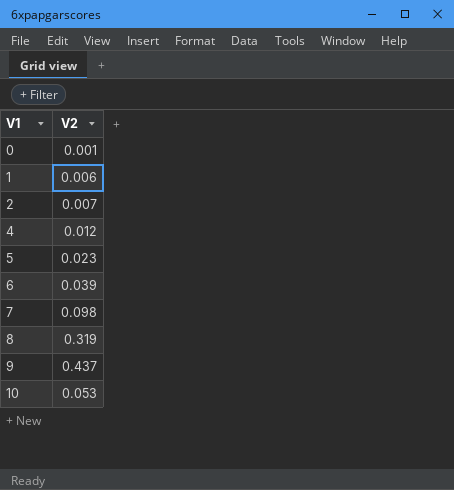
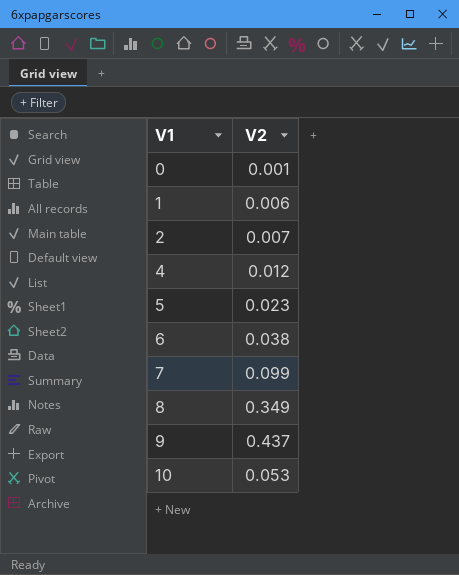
6 | V2: 0.039 -> 0.038
7 | V2: 0.098 -> 0.099
8 | V2: 0.319 -> 0.349

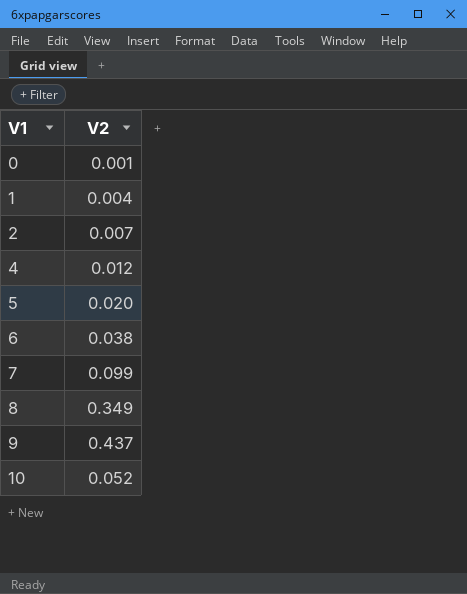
1 | V2: 0.006 -> 0.004
5 | V2: 0.023 -> 0.020
10 | V2: 0.053 -> 0.052

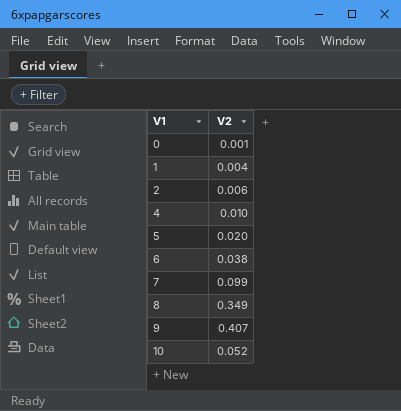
2 | V2: 0.007 -> 0.006
4 | V2: 0.012 -> 0.010
9 | V2: 0.437 -> 0.407

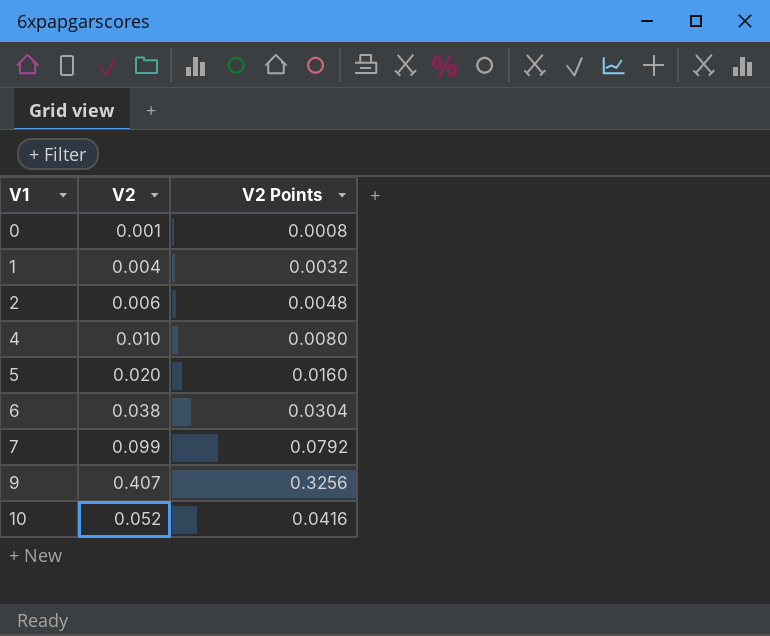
column V2 Points | formula: none -> [V2] * 0.8
row 8: 0.349 -> none

